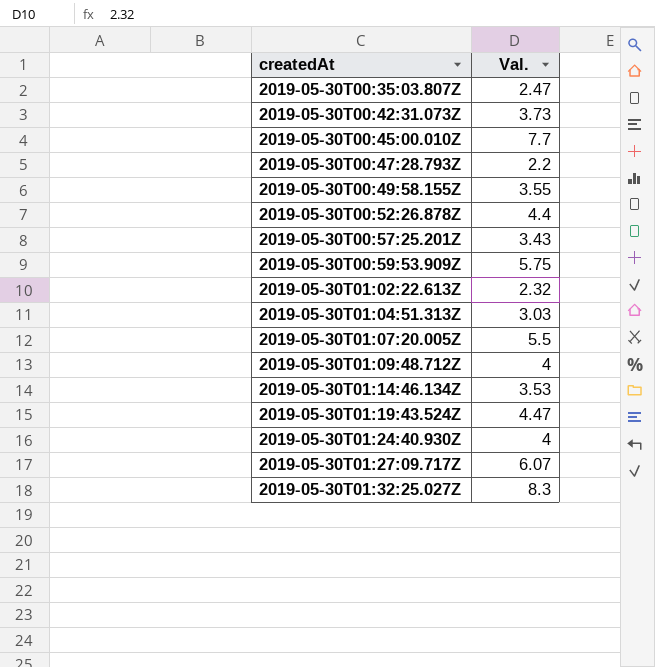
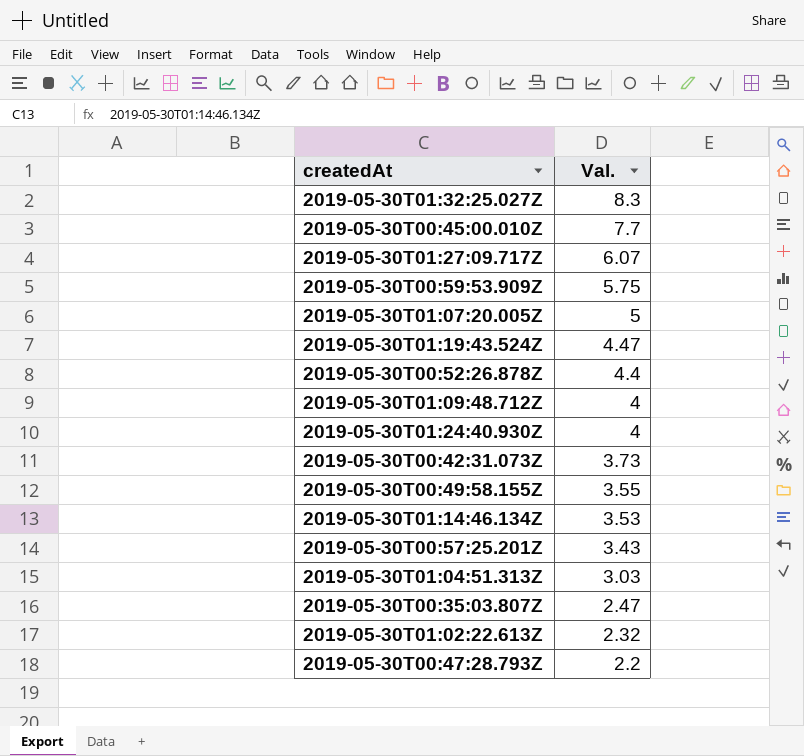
row order: createdAt ascending -> Val. descending
2019-05-30T01:07:20.005Z | Val.: 5.5 -> 5

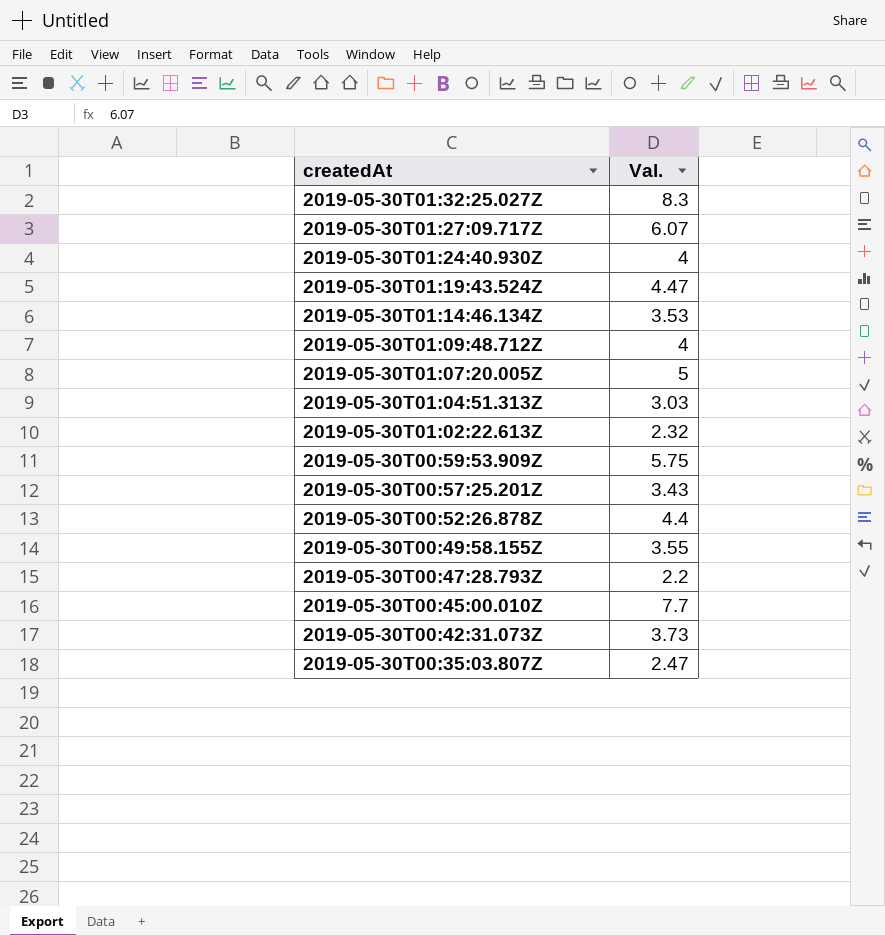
row order: Val. descending -> createdAt descending

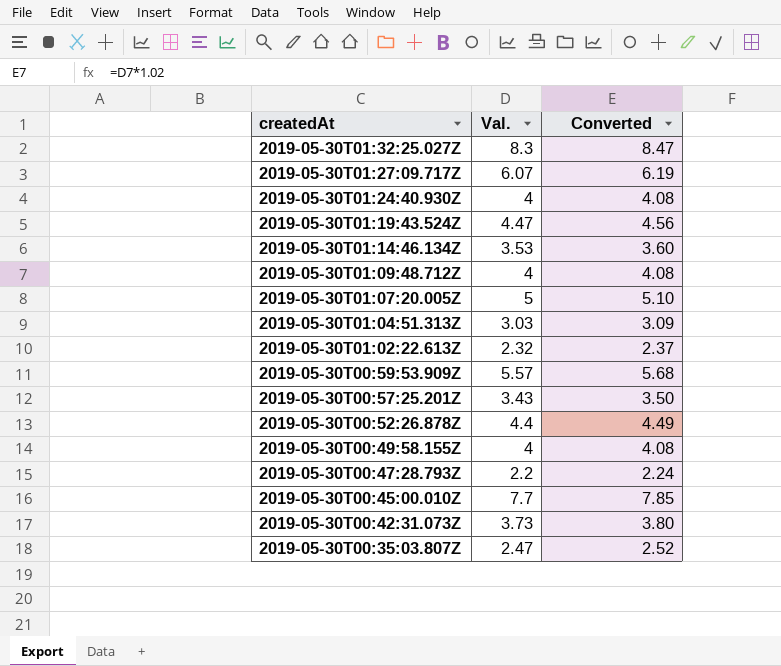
column Converted | formula: none -> [Val.] * 1.02
2019-05-30T00:59:53.909Z | Val.: 5.75 -> 5.57
2019-05-30T00:49:58.155Z | Val.: 3.55 -> 4

